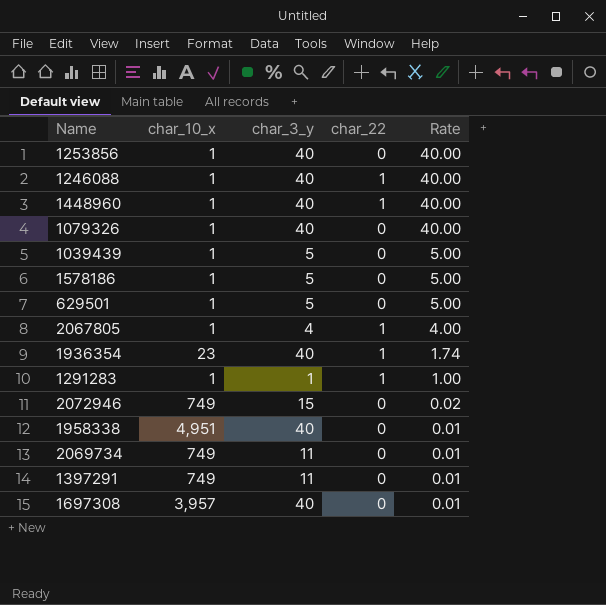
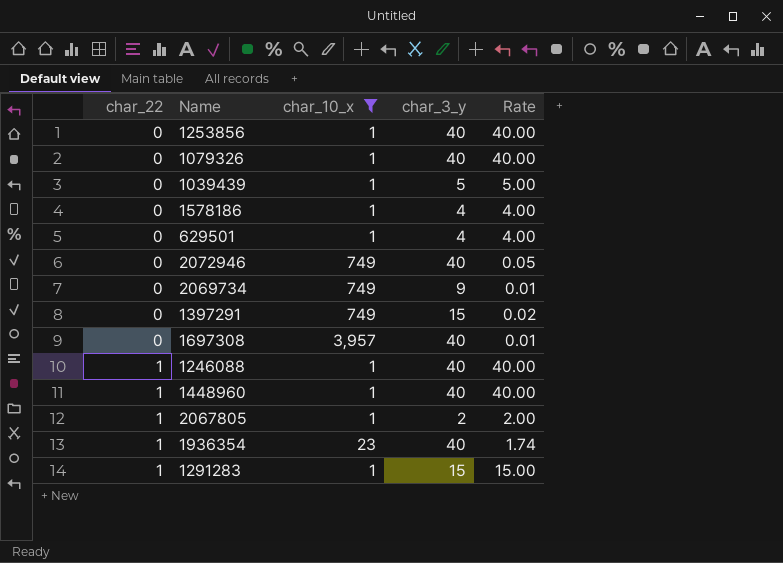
filter: none -> char_10_x != 4,951
row order: Rate descending -> char_22 ascending
column char_22 | position: 4 -> 1
1578186 | char_3_y: 5 -> 4
1578186 | Rate: 5.00 -> 4.00
629501 | char_3_y: 5 -> 4
629501 | Rate: 5.00 -> 4.00
2072946 | char_3_y: 15 -> 40
2072946 | Rate: 0.02 -> 0.05
2069734 | char_3_y: 11 -> 9
1397291 | char_3_y: 11 -> 15
1397291 | Rate: 0.01 -> 0.02
2067805 | char_3_y: 4 -> 2
2067805 | Rate: 4.00 -> 2.00
1291283 | char_3_y: 1 -> 15
1291283 | Rate: 1.00 -> 15.00

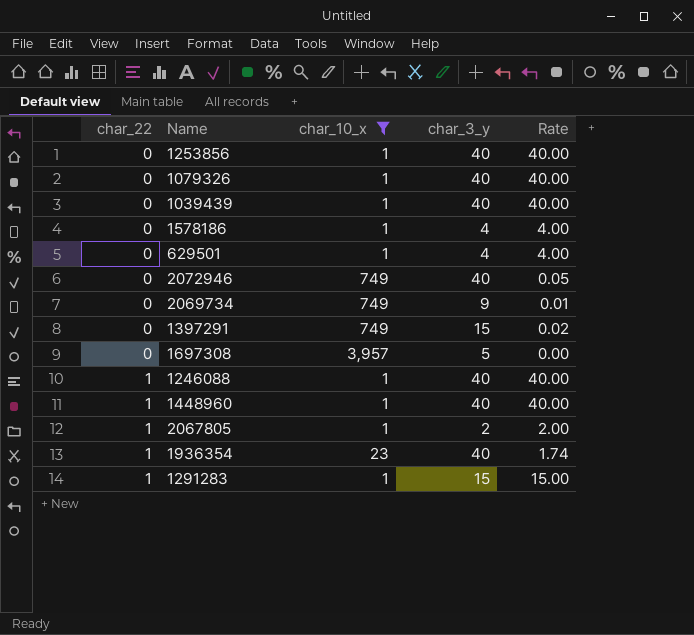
1039439 | char_3_y: 5 -> 40
1039439 | Rate: 5.00 -> 40.00
1697308 | char_3_y: 40 -> 5
1697308 | Rate: 0.01 -> 0.00

